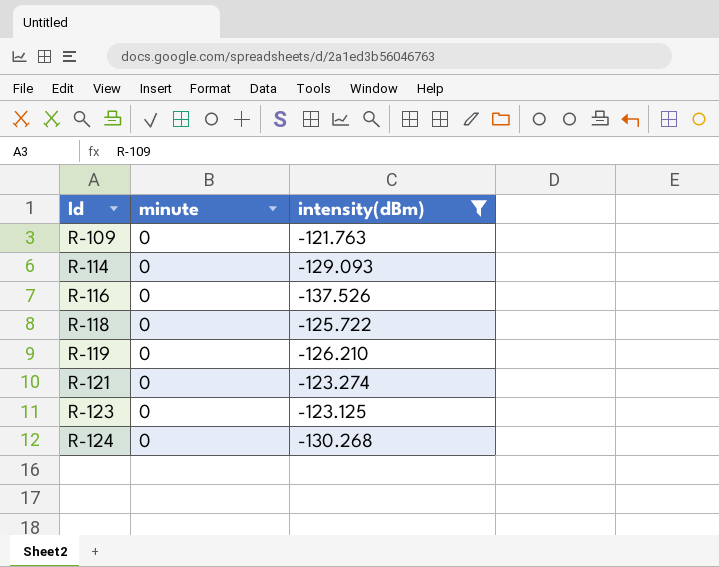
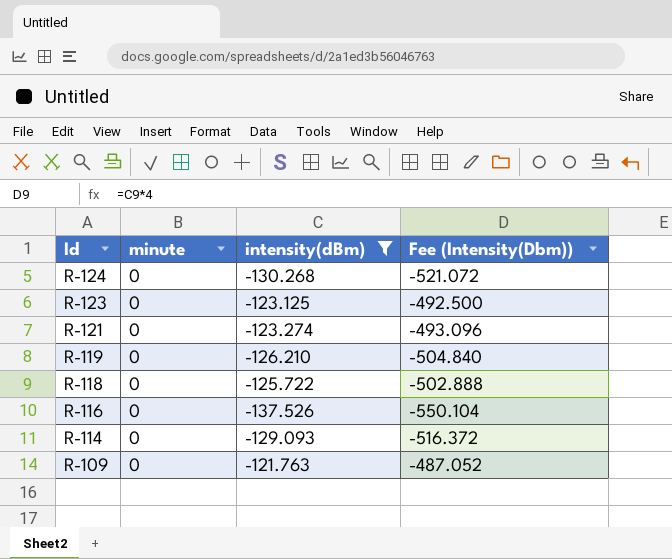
row order: Id ascending -> Id descending
column Fee (Intensity(Dbm)) | formula: none -> [intensity(dBm)] * 4

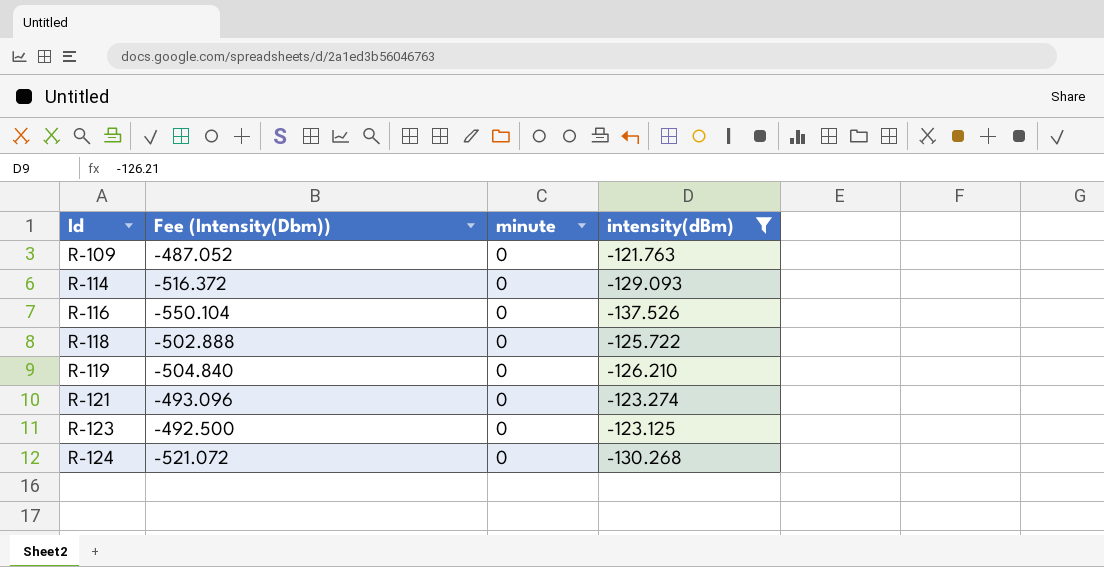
row order: Id descending -> Id ascending
column Fee (Intensity(Dbm)) | position: 4 -> 2

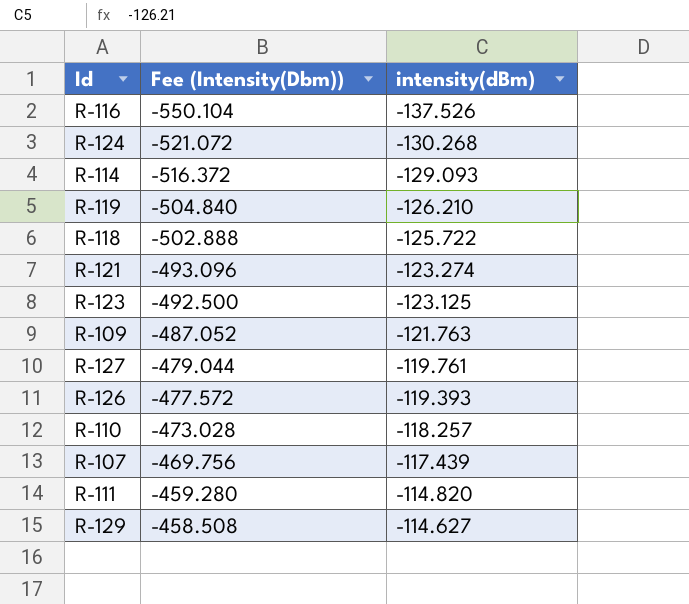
filter: intensity(dBm) <= -121.763 -> none
row order: Id ascending -> Fee (Intensity(Dbm)) ascending
column minute | position: 3 -> none

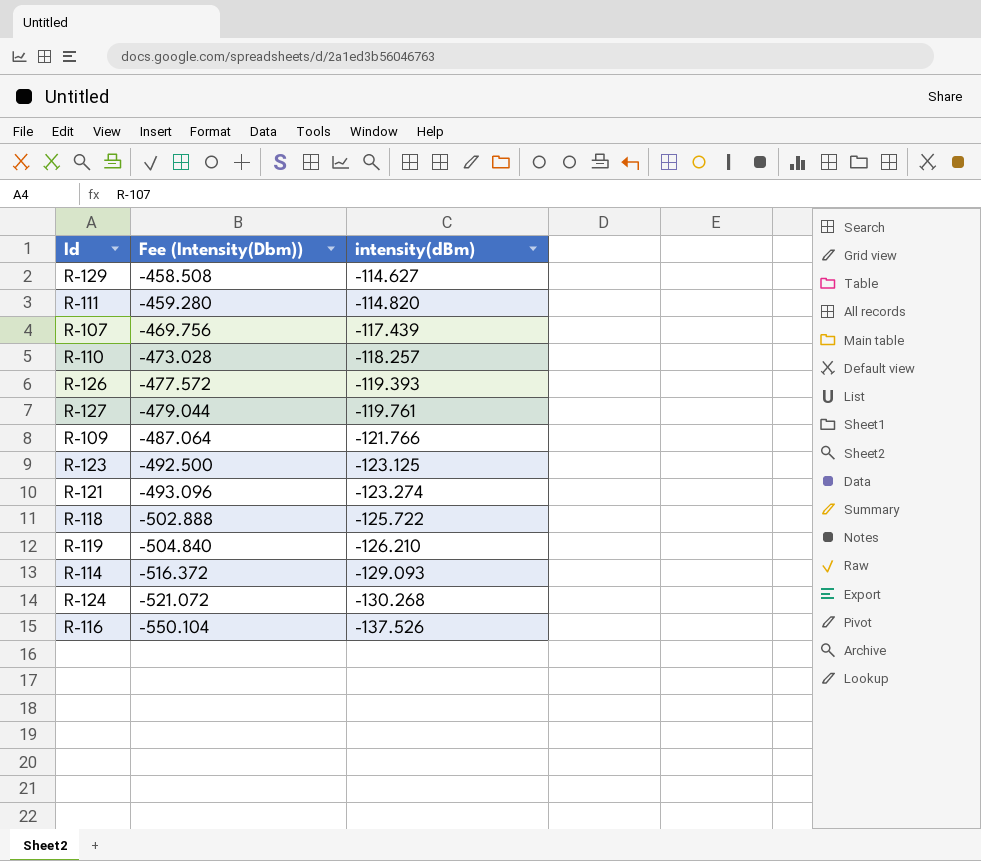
row order: Fee (Intensity(Dbm)) ascending -> Fee (Intensity(Dbm)) descending
R-109 | Fee (Intensity(Dbm)): -487.052 -> -487.064
R-109 | intensity(dBm): -121.763 -> -121.766

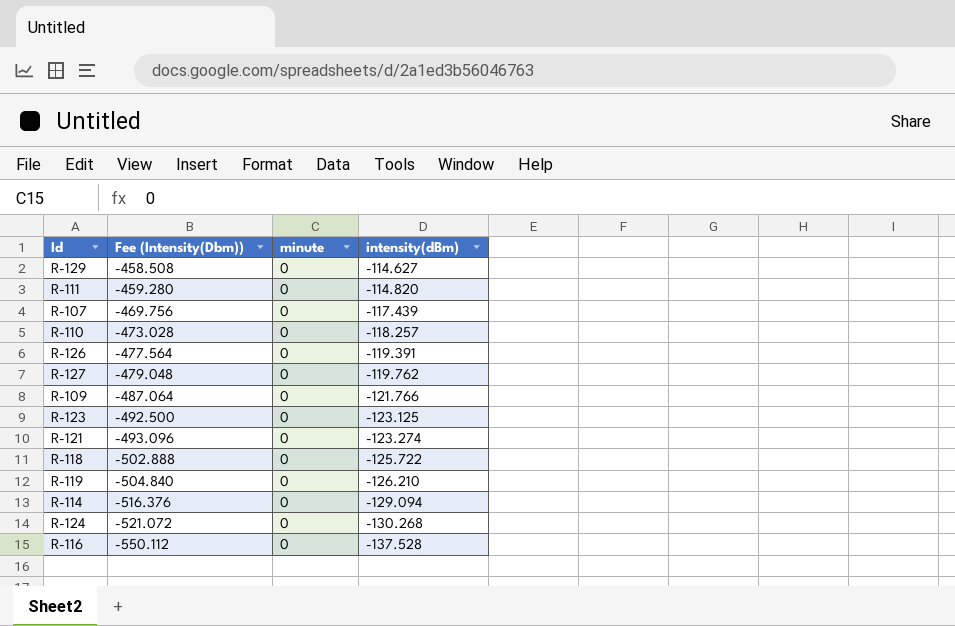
column minute | position: none -> 3
R-126 | Fee (Intensity(Dbm)): -477.572 -> -477.564
R-126 | intensity(dBm): -119.393 -> -119.391
R-127 | Fee (Intensity(Dbm)): -479.044 -> -479.048
R-127 | intensity(dBm): -119.761 -> -119.762
R-114 | Fee (Intensity(Dbm)): -516.372 -> -516.376
R-114 | intensity(dBm): -129.093 -> -129.094
R-116 | Fee (Intensity(Dbm)): -550.104 -> -550.112
R-116 | intensity(dBm): -137.526 -> -137.528

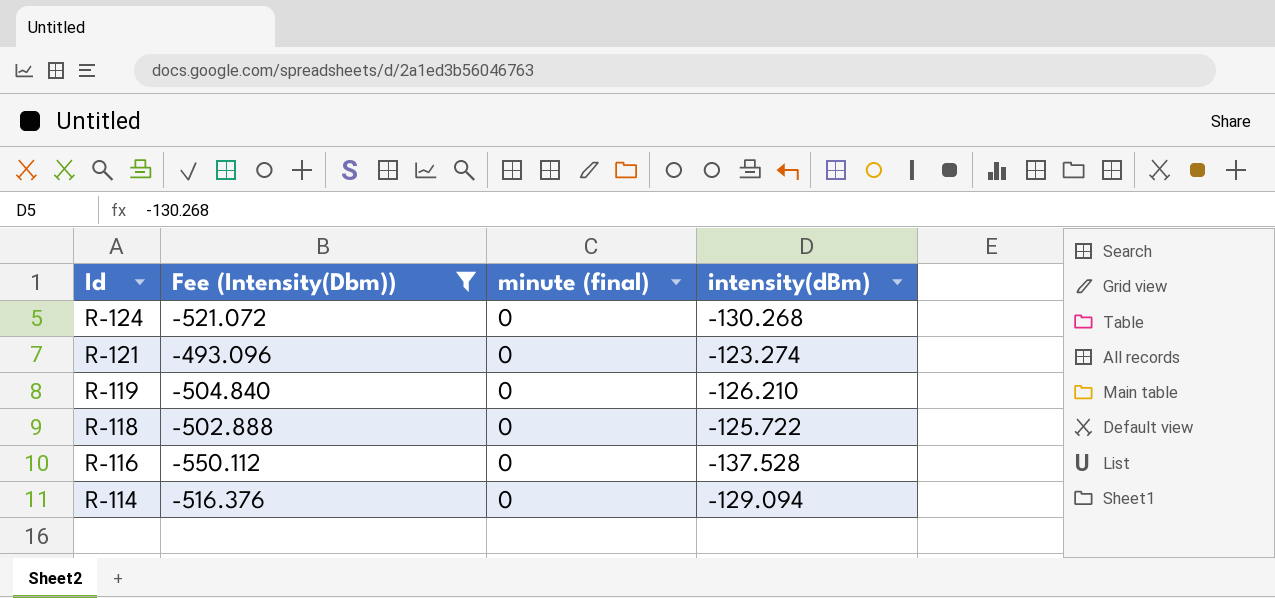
filter: none -> Fee (Intensity(Dbm)) <= -493.096
row order: Fee (Intensity(Dbm)) descending -> Id descending
column name: minute -> minute (final)

